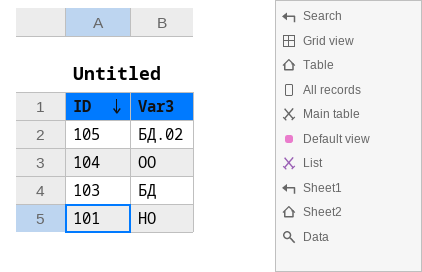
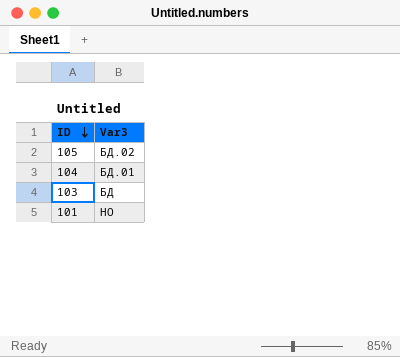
104 | Var3: ОО -> БД.01

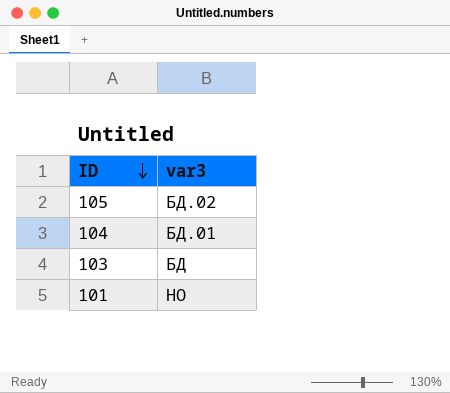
column name: Var3 -> var3

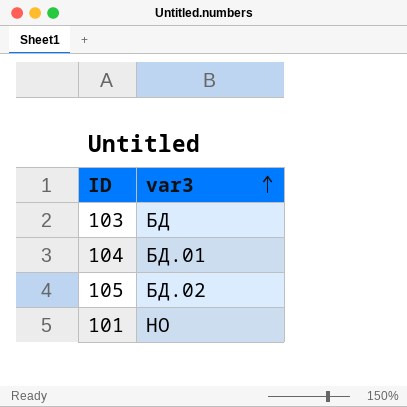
row order: ID descending -> var3 ascending

